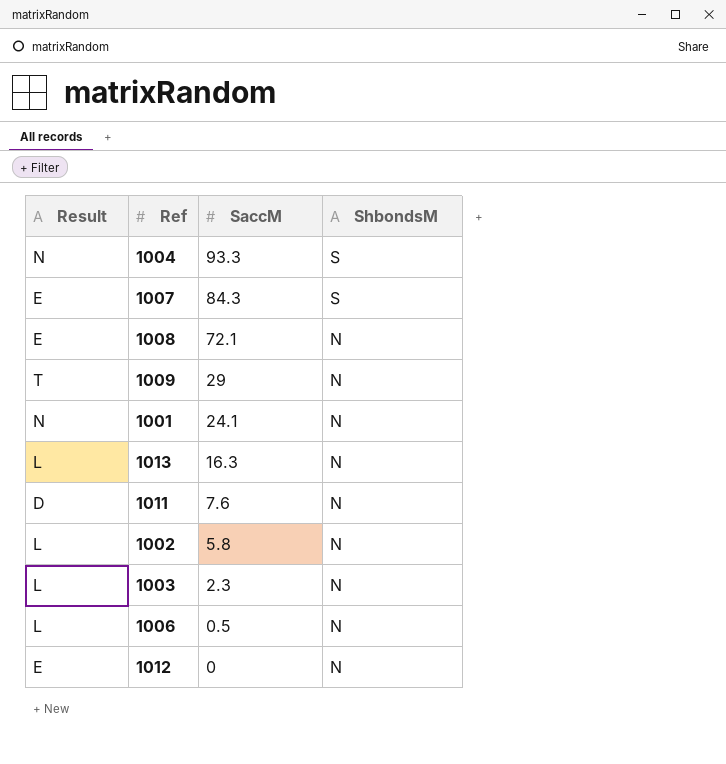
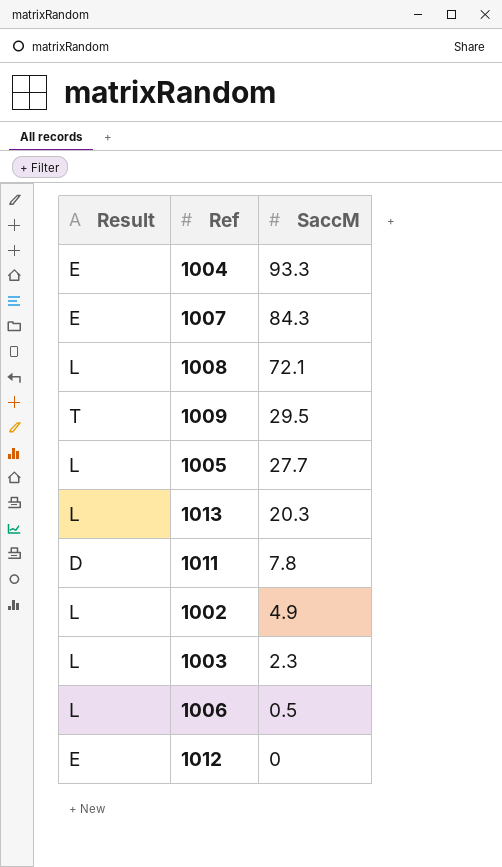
column ShbondsM | position: 4 -> none
row 1001: N | 24.1 | N -> none
1004 | Result: N -> E
1008 | Result: E -> L
1009 | SaccM: 29 -> 29.5
row 1005: none -> L | 27.7
1013 | SaccM: 16.3 -> 20.3
1011 | SaccM: 7.6 -> 7.8
1002 | SaccM: 5.8 -> 4.9

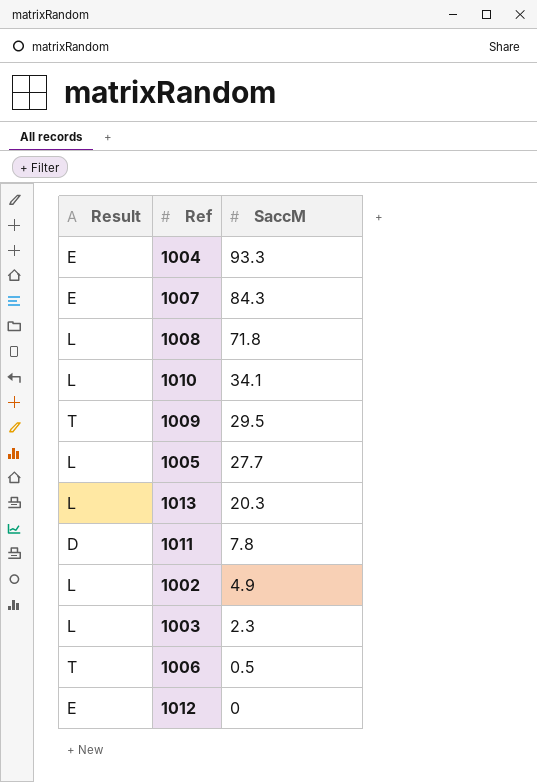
1008 | SaccM: 72.1 -> 71.8
row 1010: none -> L | 34.1
1006 | Result: L -> T

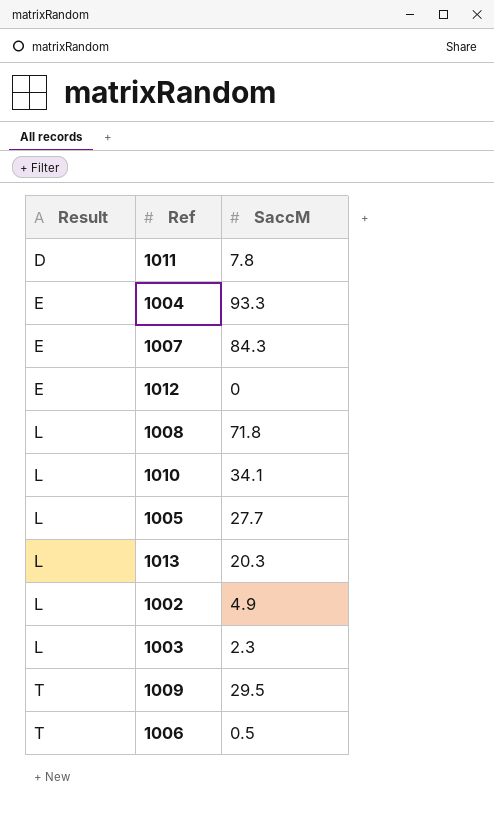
row order: SaccM descending -> Result ascending

